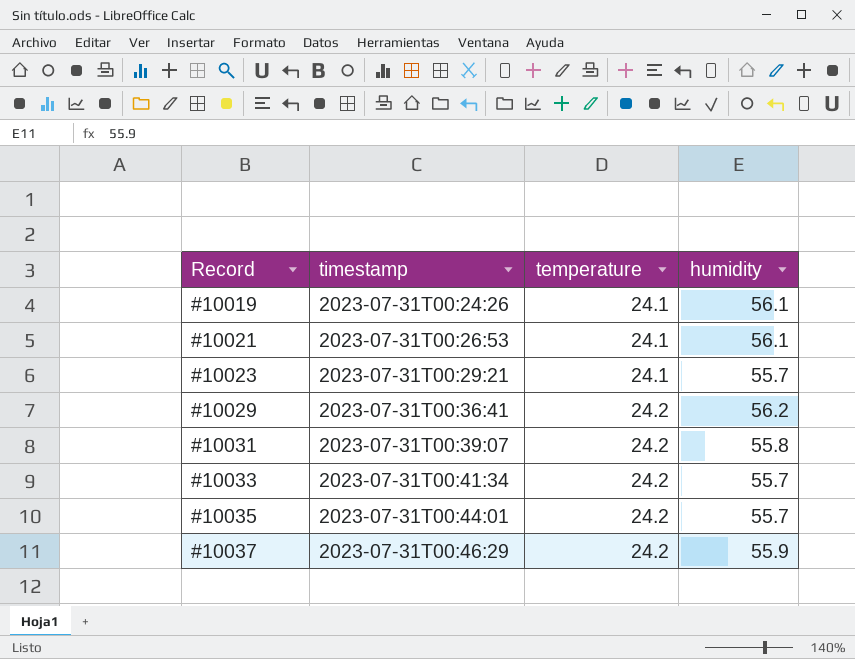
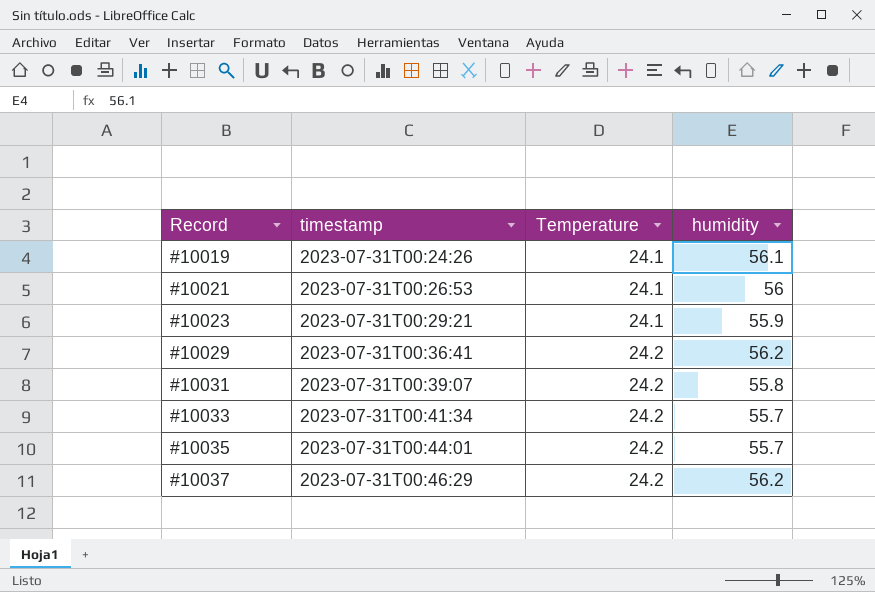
column name: temperature -> Temperature
#10021 | humidity: 56.1 -> 56
#10023 | humidity: 55.7 -> 55.9
#10037 | humidity: 55.9 -> 56.2

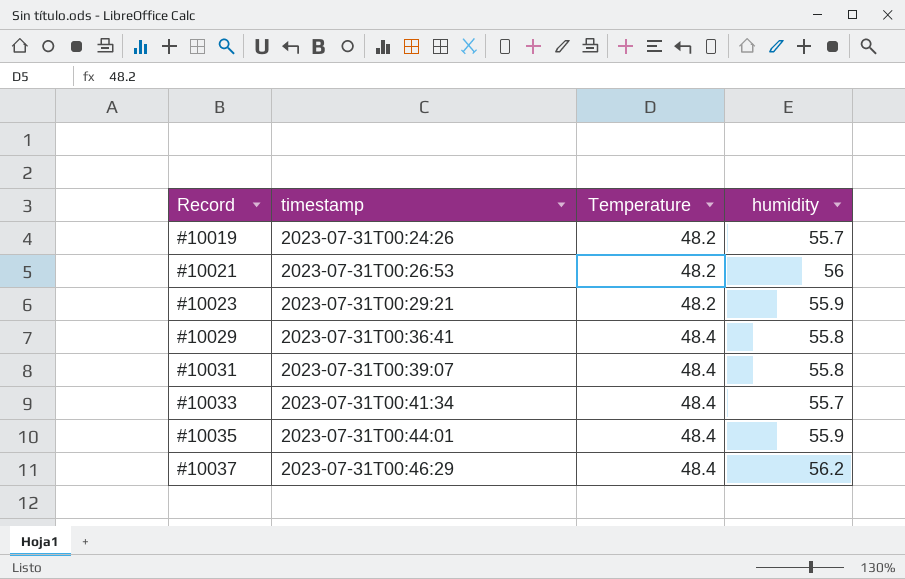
#10019 | Temperature: 24.1 -> 48.2
#10019 | humidity: 56.1 -> 55.7
#10021 | Temperature: 24.1 -> 48.2
#10023 | Temperature: 24.1 -> 48.2
#10029 | Temperature: 24.2 -> 48.4
#10029 | humidity: 56.2 -> 55.8
#10031 | Temperature: 24.2 -> 48.4
#10033 | Temperature: 24.2 -> 48.4
#10035 | Temperature: 24.2 -> 48.4
#10035 | humidity: 55.7 -> 55.9
#10037 | Temperature: 24.2 -> 48.4

